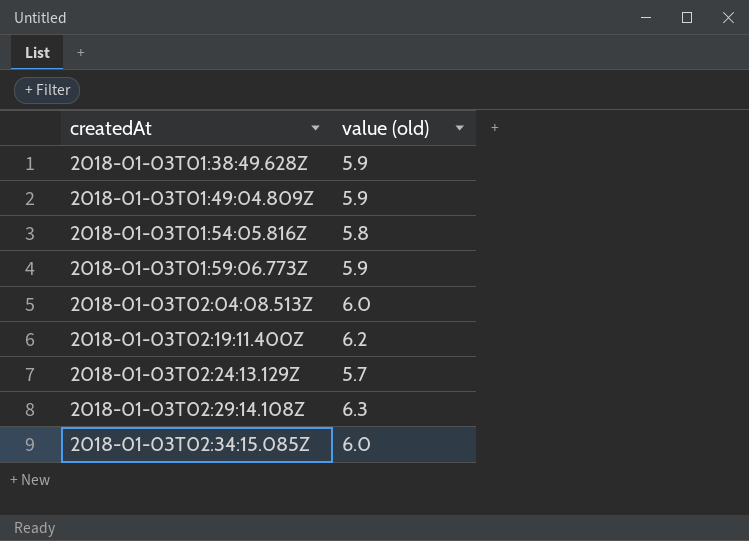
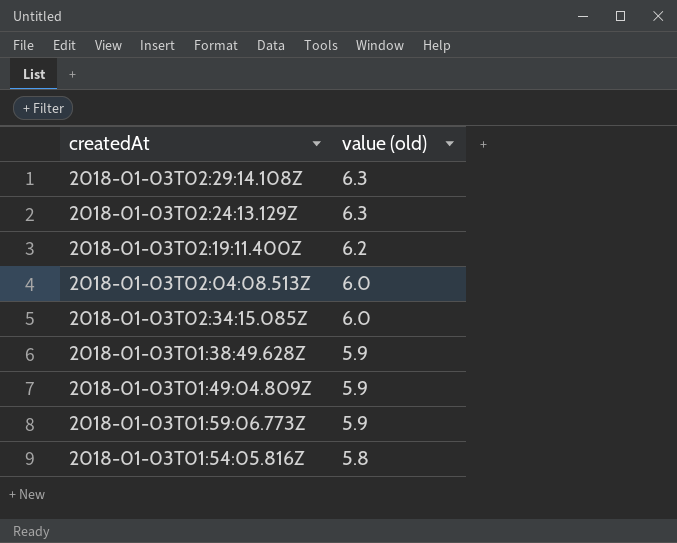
row order: createdAt ascending -> value (old) descending
2018-01-03T02:24:13.129Z | value (old): 5.7 -> 6.3

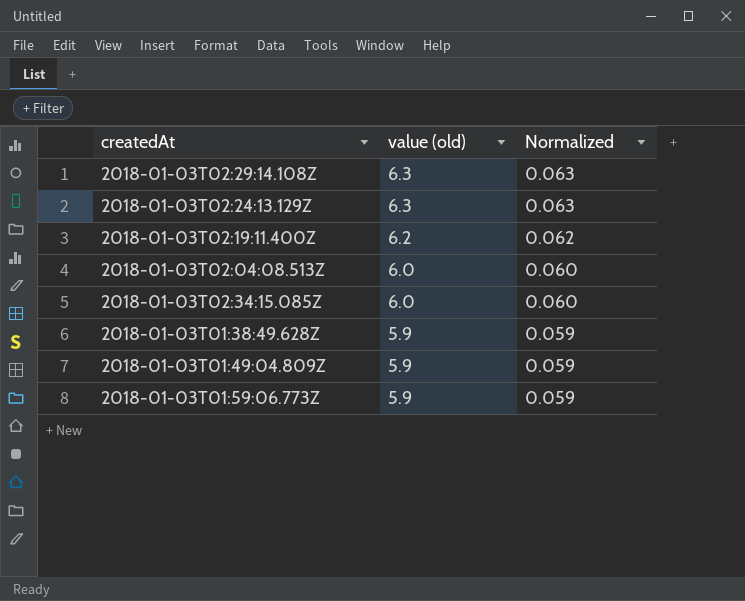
column Normalized | formula: none -> [value (old)] * 0.01
row 2018-01-03T01:54:05.816Z: 5.8 -> none

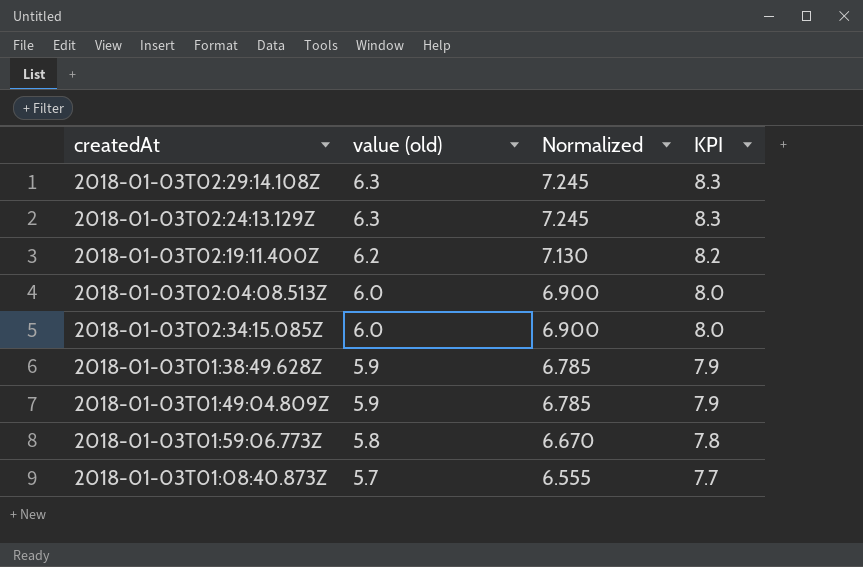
column Normalized | formula: [value (old)] * 0.01 -> [value (old)] * 1.15
column KPI | formula: none -> [value (old)] + 2
2018-01-03T01:59:06.773Z | value (old): 5.9 -> 5.8
row 2018-01-03T01:08:40.873Z: none -> 5.7 | 6.555 | 7.7

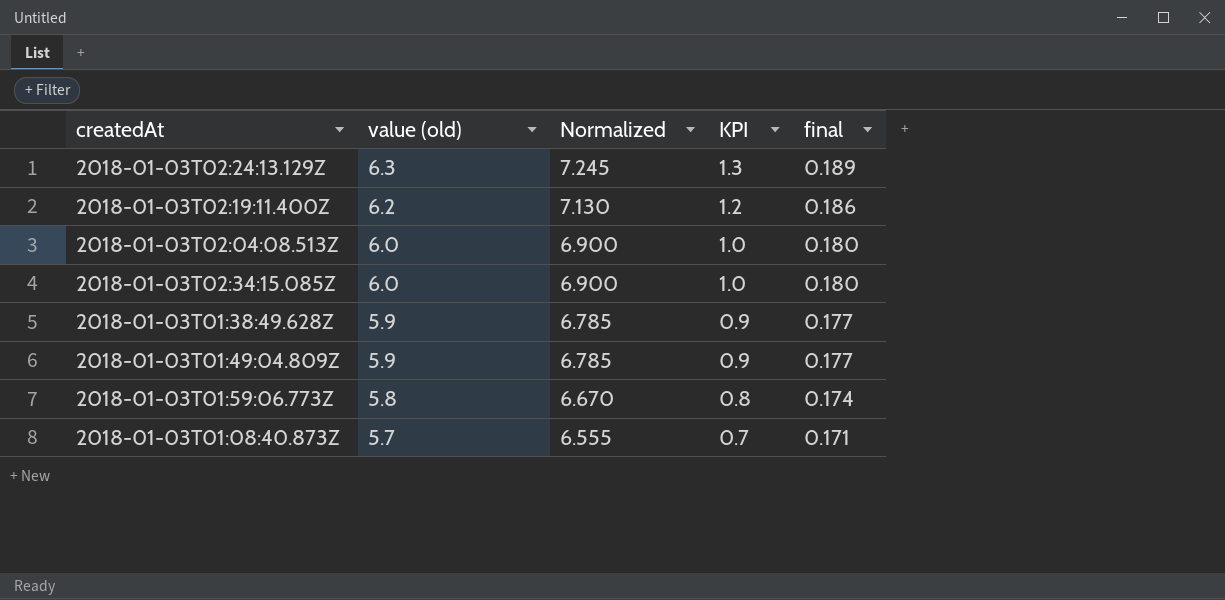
column KPI | formula: [value (old)] + 2 -> [value (old)] - 5
column final | formula: none -> [value (old)] * 0.03
row 2018-01-03T02:29:14.108Z: 6.3 | 7.245 | 8.3 -> none

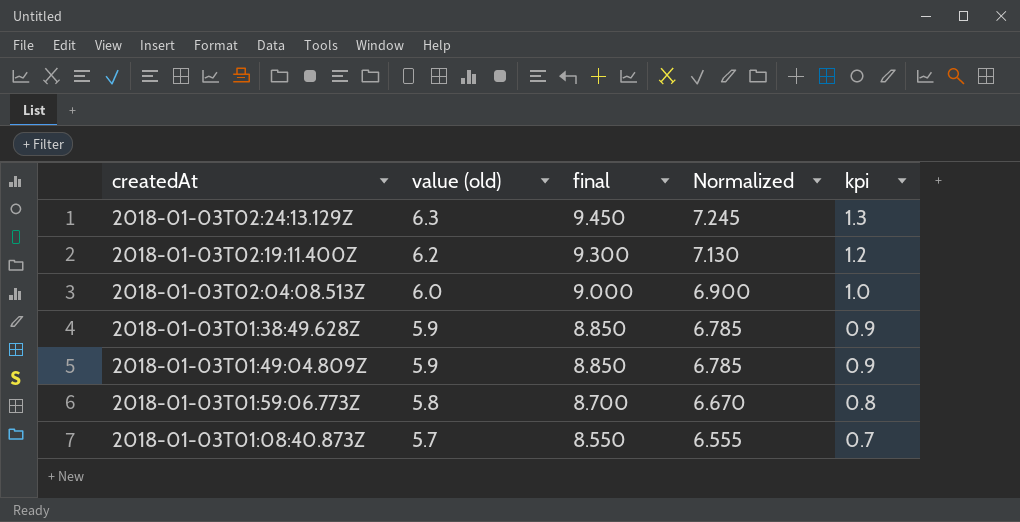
column final | formula: [value (old)] * 0.03 -> [value (old)] * 1.5
column final | position: 5 -> 3
column name: KPI -> kpi
row 2018-01-03T02:34:15.085Z: 6.0 | 6.900 | 1.0 | 0.180 -> none

